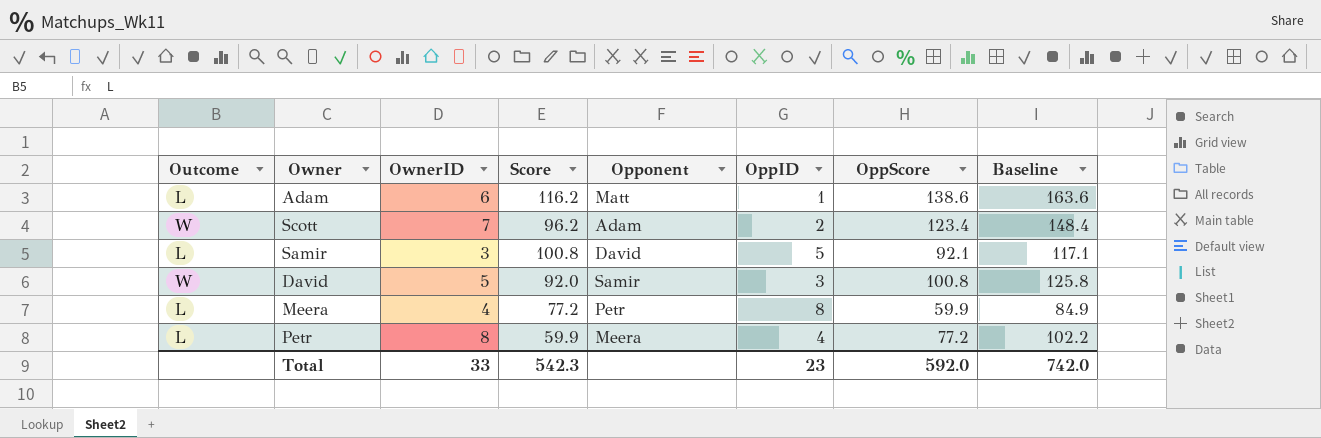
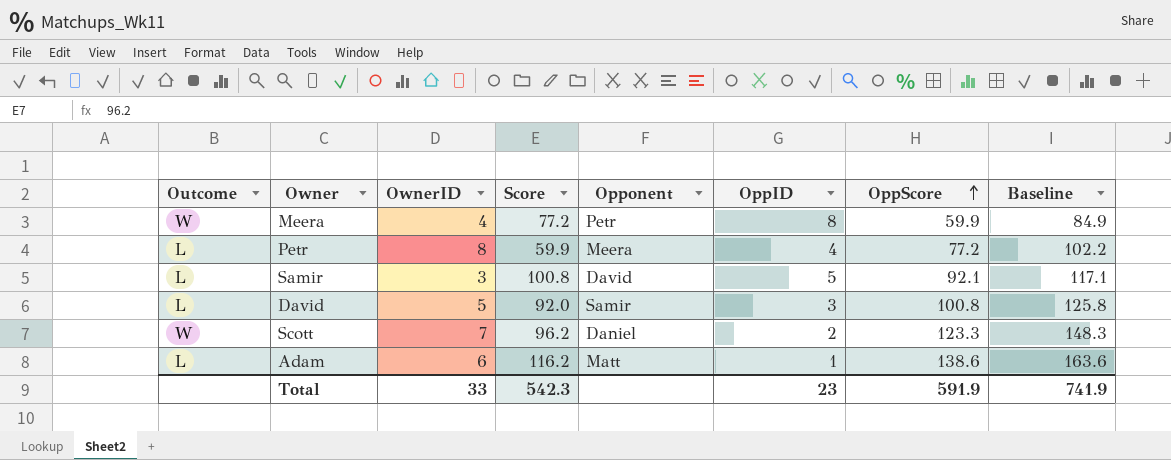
row order: none -> OppScore ascending
Meera | Outcome: L -> W
David | Outcome: W -> L
Scott | Opponent: Adam -> Daniel
Scott | OppScore: 123.4 -> 123.3
Scott | Baseline: 148.4 -> 148.3
Total | OppScore: 592.0 -> 591.9
Total | Baseline: 742.0 -> 741.9

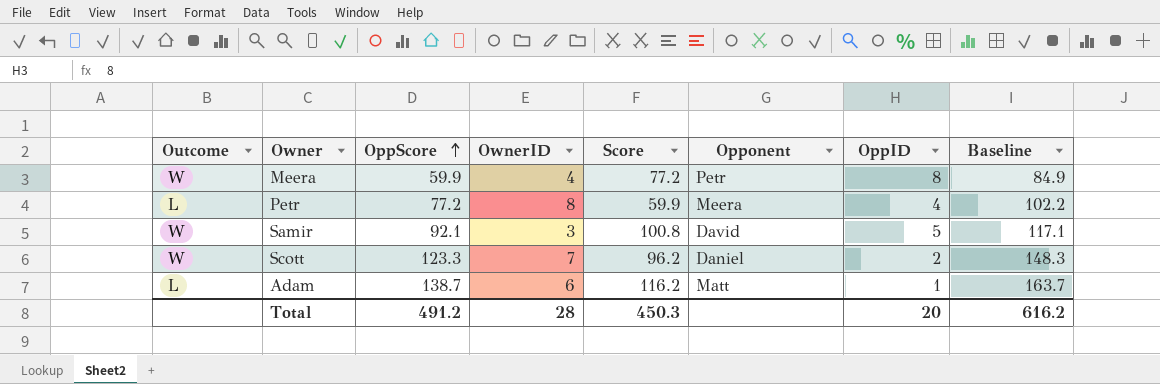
column OppScore | position: 7 -> 3
row David: L | 5 | 92.0 | Samir | 3 | 100.8 | 125.8 -> none
Samir | Outcome: L -> W
Adam | OppScore: 138.6 -> 138.7
Adam | Baseline: 163.6 -> 163.7
Total | OppScore: 591.9 -> 491.2
Total | OwnerID: 33 -> 28
Total | Score: 542.3 -> 450.3
Total | OppID: 23 -> 20
Total | Baseline: 741.9 -> 616.2

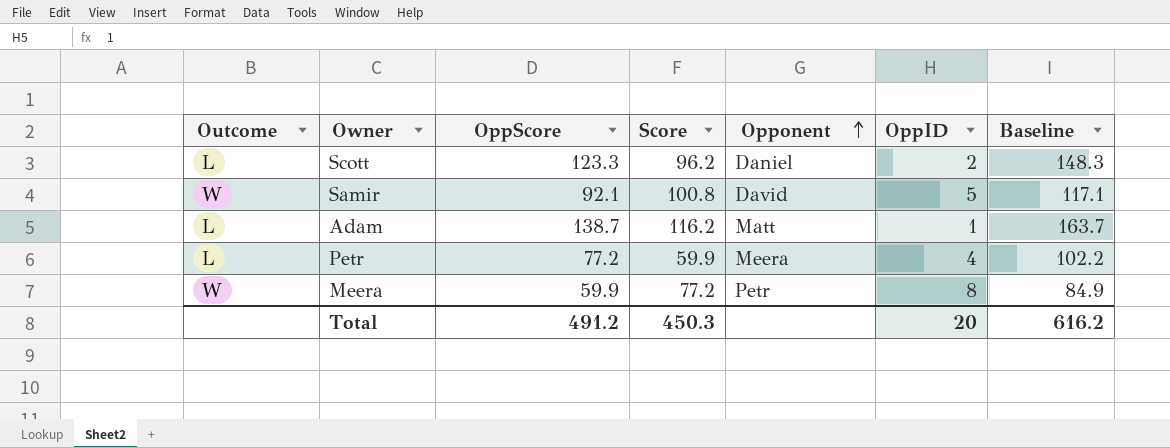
row order: OppScore ascending -> Opponent ascending
column OwnerID | position: 4 -> none
Scott | Outcome: W -> L

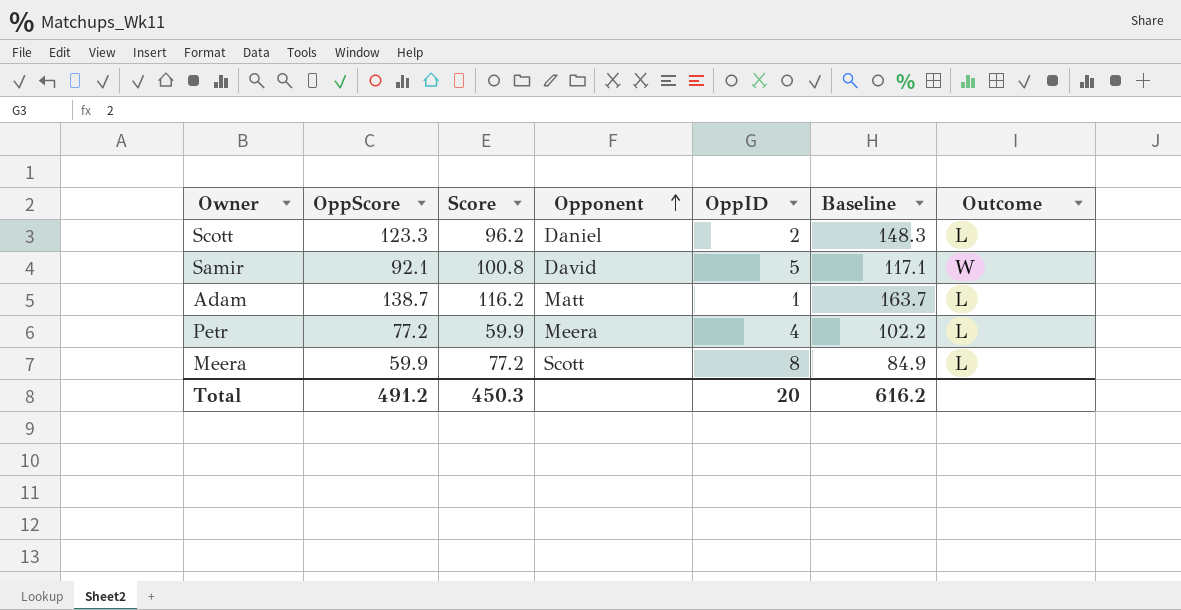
column Outcome | position: 1 -> 7
Meera | Opponent: Petr -> Scott
Meera | Outcome: W -> L

